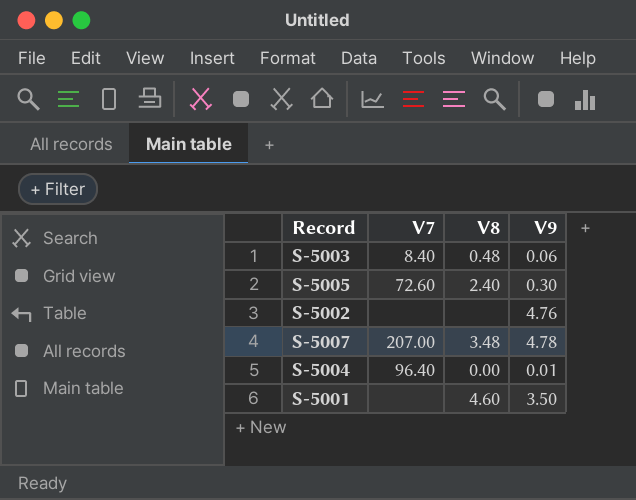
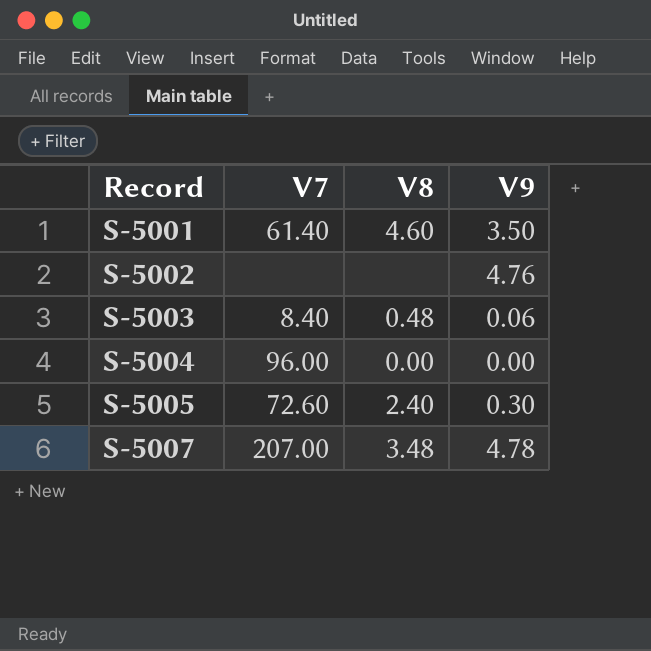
row order: none -> Record ascending
S-5001 | V7: none -> 61.40
S-5004 | V7: 96.40 -> 96.00
S-5004 | V9: 0.01 -> 0.00

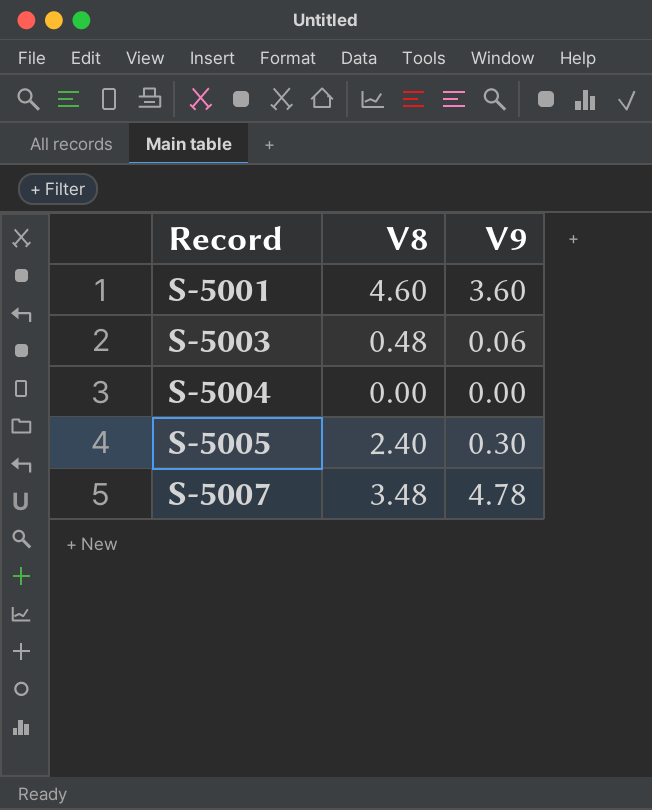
column V7 | position: 2 -> none
row S-5002: none | none | 4.76 -> none
S-5001 | V9: 3.50 -> 3.60

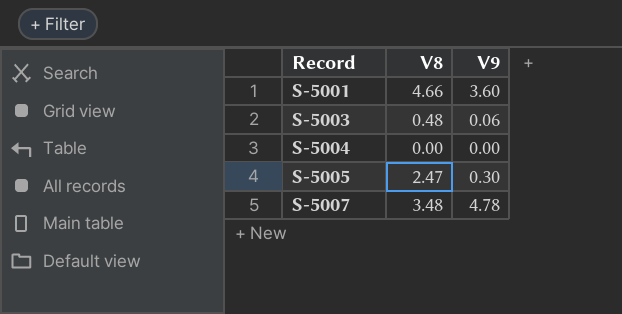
S-5001 | V8: 4.60 -> 4.66
S-5005 | V8: 2.40 -> 2.47

